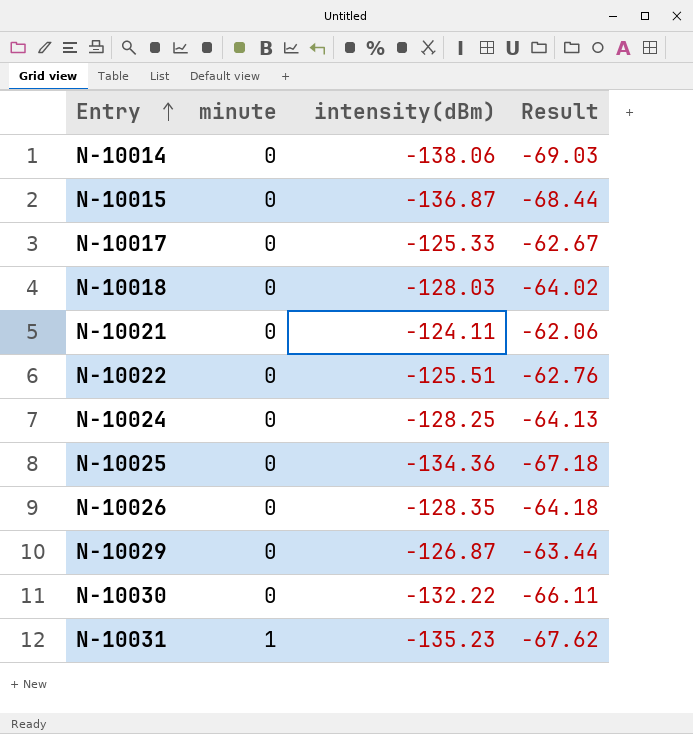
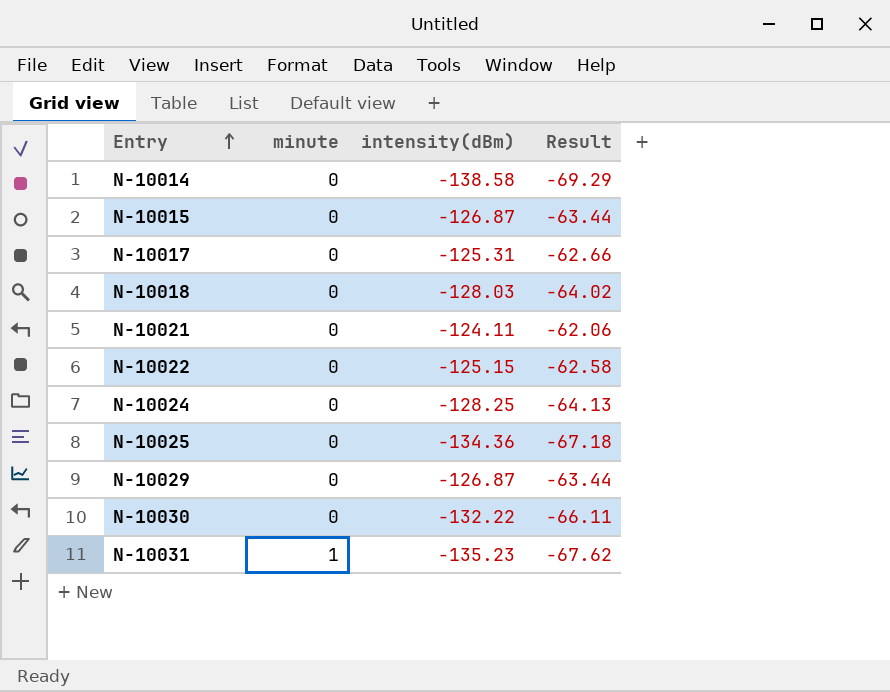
row N-10026: 0 | -128.35 | -64.18 -> none
N-10014 | intensity(dBm): -138.06 -> -138.58
N-10014 | Result: -69.03 -> -69.29
N-10015 | intensity(dBm): -136.87 -> -126.87
N-10015 | Result: -68.44 -> -63.44
N-10017 | intensity(dBm): -125.33 -> -125.31
N-10017 | Result: -62.67 -> -62.66
N-10022 | intensity(dBm): -125.51 -> -125.15
N-10022 | Result: -62.76 -> -62.58

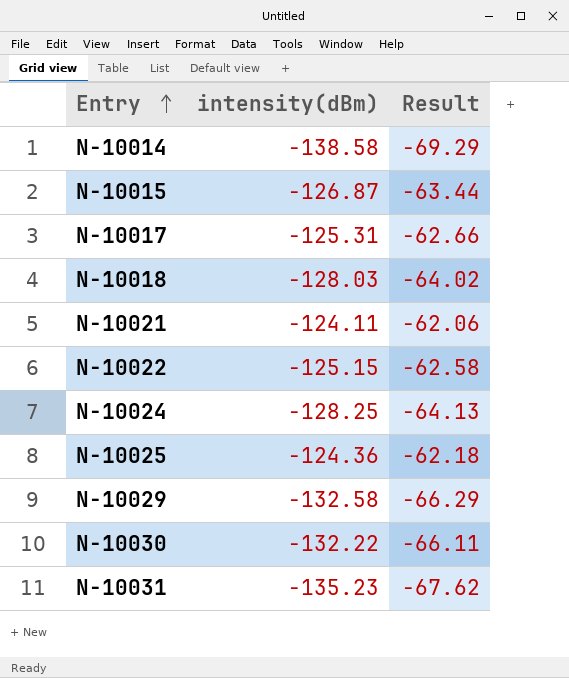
column minute | position: 2 -> none
N-10025 | intensity(dBm): -134.36 -> -124.36
N-10025 | Result: -67.18 -> -62.18
N-10029 | intensity(dBm): -126.87 -> -132.58
N-10029 | Result: -63.44 -> -66.29

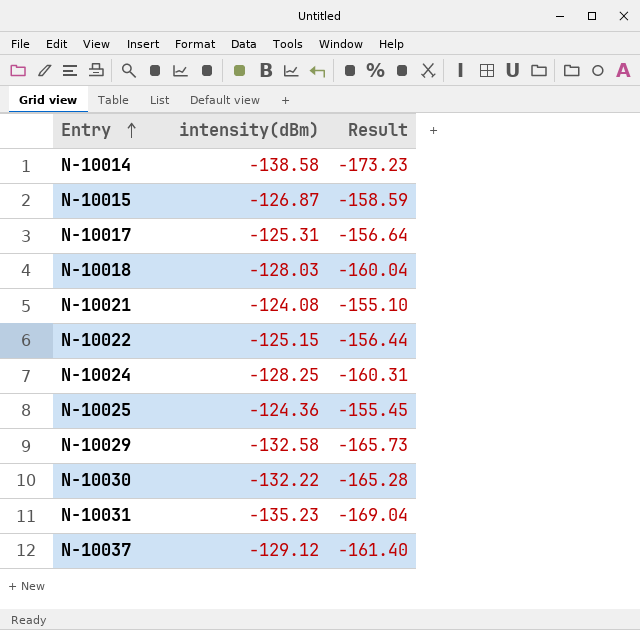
column Result | formula: [intensity(dBm)] * 0.5 -> [intensity(dBm)] * 1.25
N-10021 | intensity(dBm): -124.11 -> -124.08
row N-10037: none -> -129.12 | -161.40

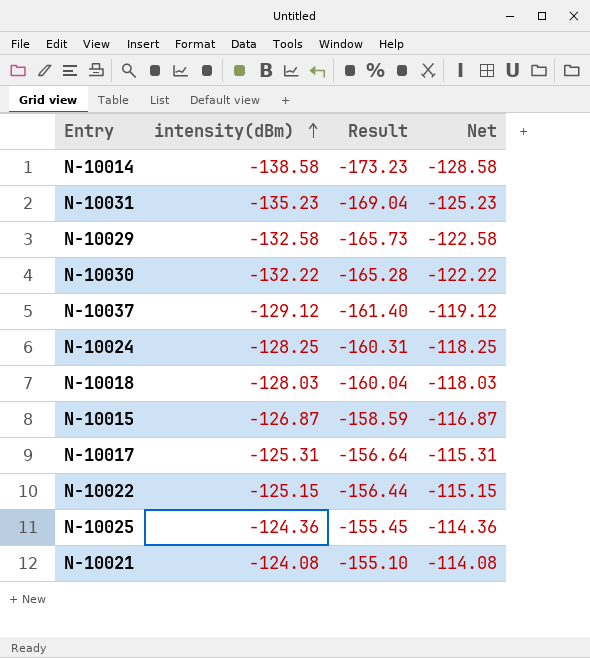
row order: Entry ascending -> intensity(dBm) ascending
column Net | formula: none -> [intensity(dBm)] + 10

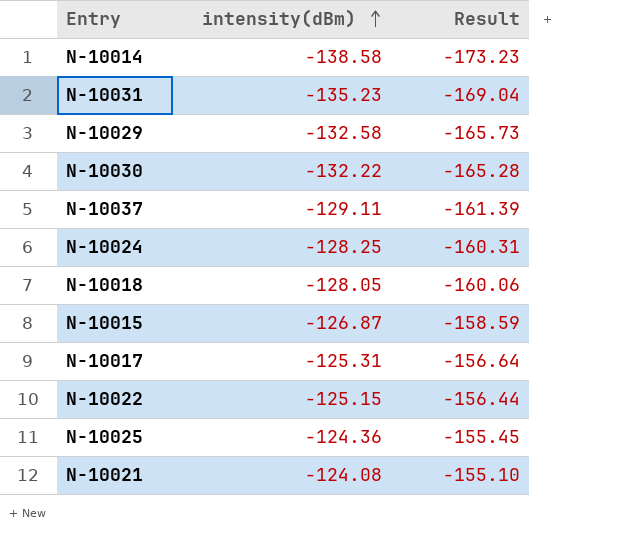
column Net | formula: [intensity(dBm)] + 10 -> none
N-10037 | intensity(dBm): -129.12 -> -129.11
N-10037 | Result: -161.40 -> -161.39
N-10018 | intensity(dBm): -128.03 -> -128.05
N-10018 | Result: -160.04 -> -160.06

